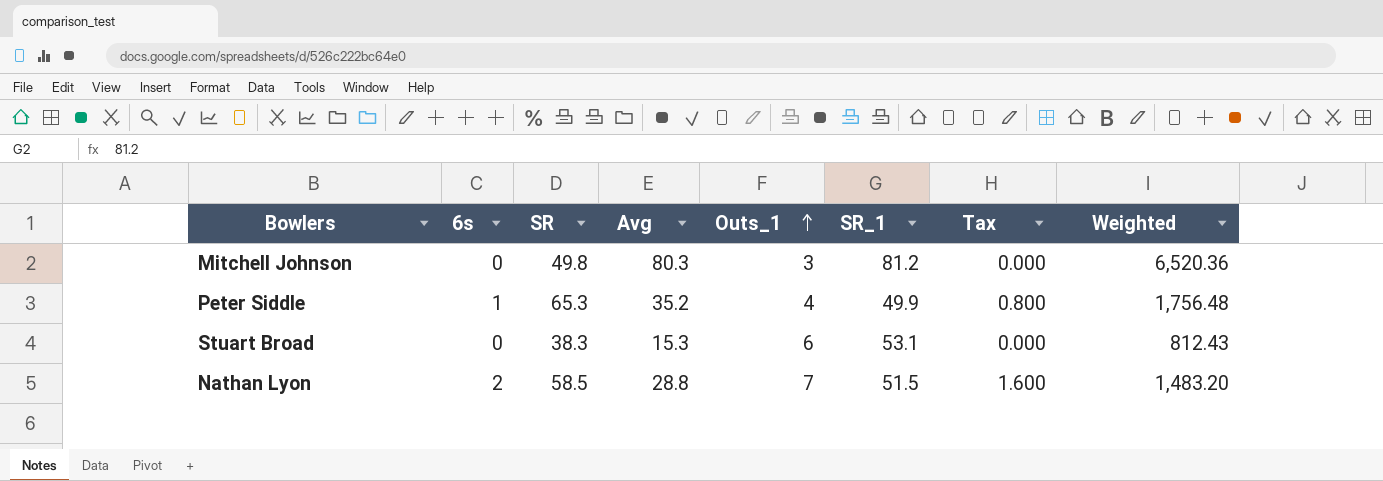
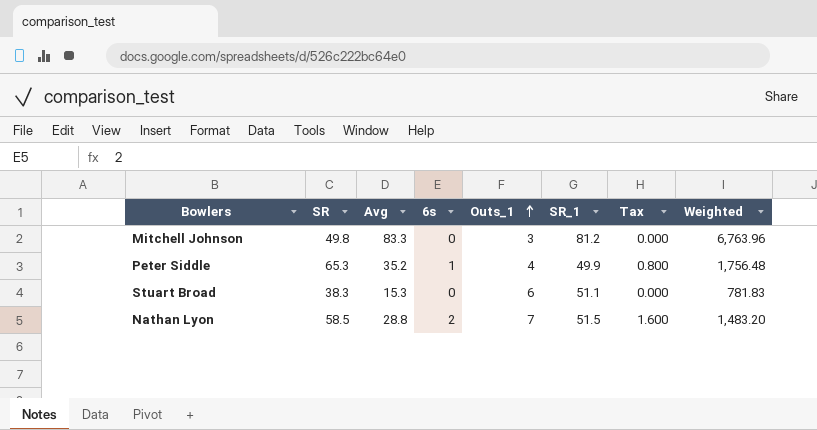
column 6s | position: 2 -> 4
Mitchell Johnson | Avg: 80.3 -> 83.3
Mitchell Johnson | Weighted: 6,520.36 -> 6,763.96
Stuart Broad | SR_1: 53.1 -> 51.1
Stuart Broad | Weighted: 812.43 -> 781.83

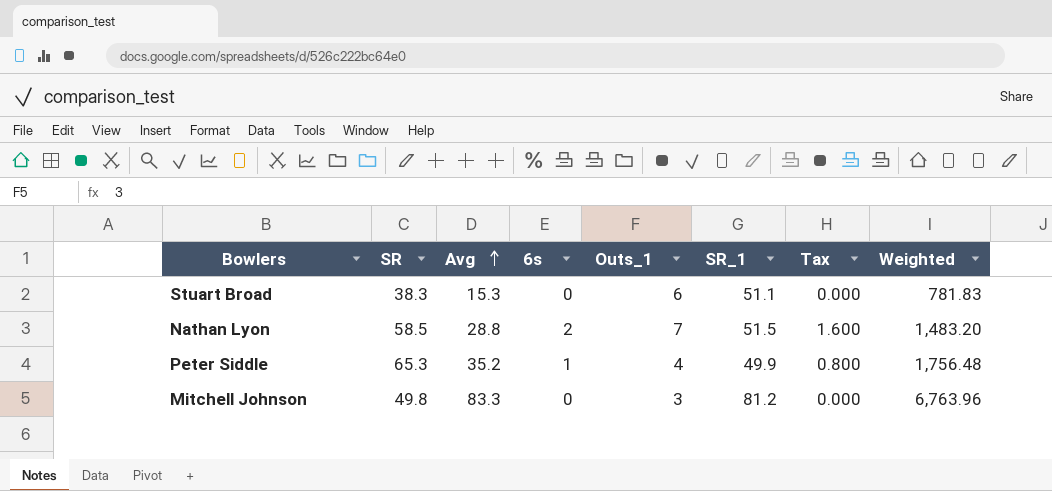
row order: Outs_1 ascending -> Avg ascending

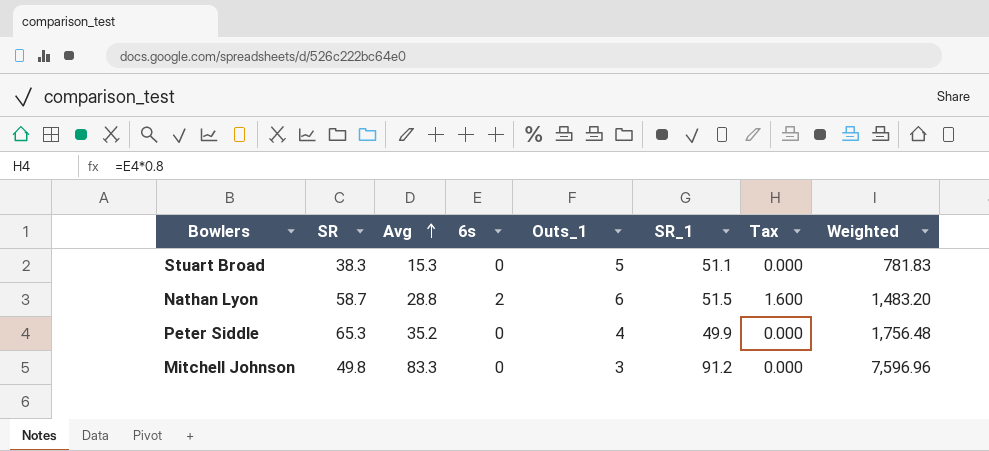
Stuart Broad | Outs_1: 6 -> 5
Nathan Lyon | SR: 58.5 -> 58.7
Nathan Lyon | Outs_1: 7 -> 6
Peter Siddle | 6s: 1 -> 0
Peter Siddle | Tax: 0.800 -> 0.000
Mitchell Johnson | SR_1: 81.2 -> 91.2
Mitchell Johnson | Weighted: 6,763.96 -> 7,596.96

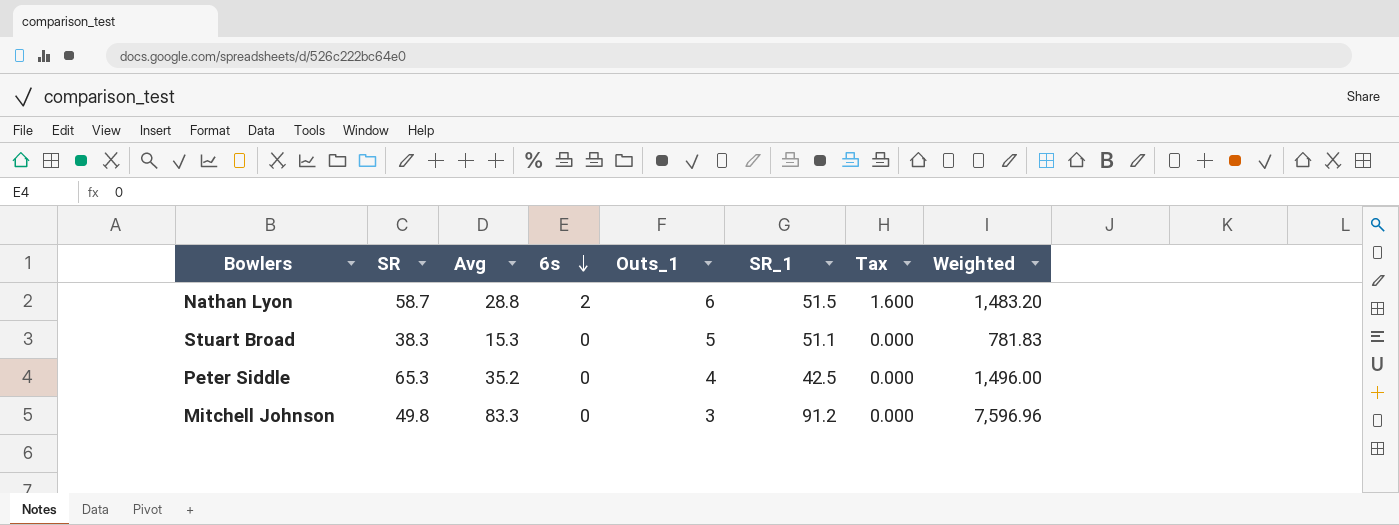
row order: Avg ascending -> 6s descending
Peter Siddle | SR_1: 49.9 -> 42.5
Peter Siddle | Weighted: 1,756.48 -> 1,496.00

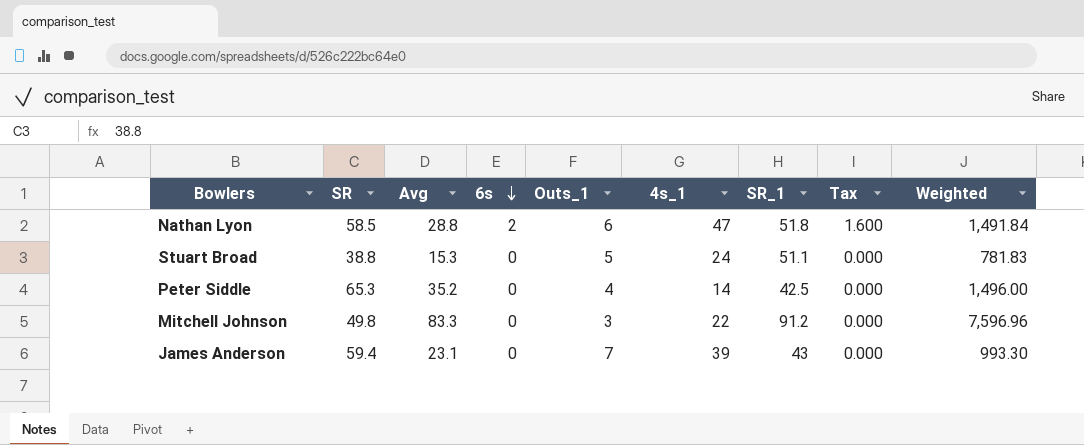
column 4s_1 | position: none -> 6
Nathan Lyon | SR: 58.7 -> 58.5
Nathan Lyon | SR_1: 51.5 -> 51.8
Nathan Lyon | Weighted: 1,483.20 -> 1,491.84
Stuart Broad | SR: 38.3 -> 38.8
row James Anderson: none -> 59.4 | 23.1 | 0 | 7 | 39 | 43 | 0.000 | 993.30

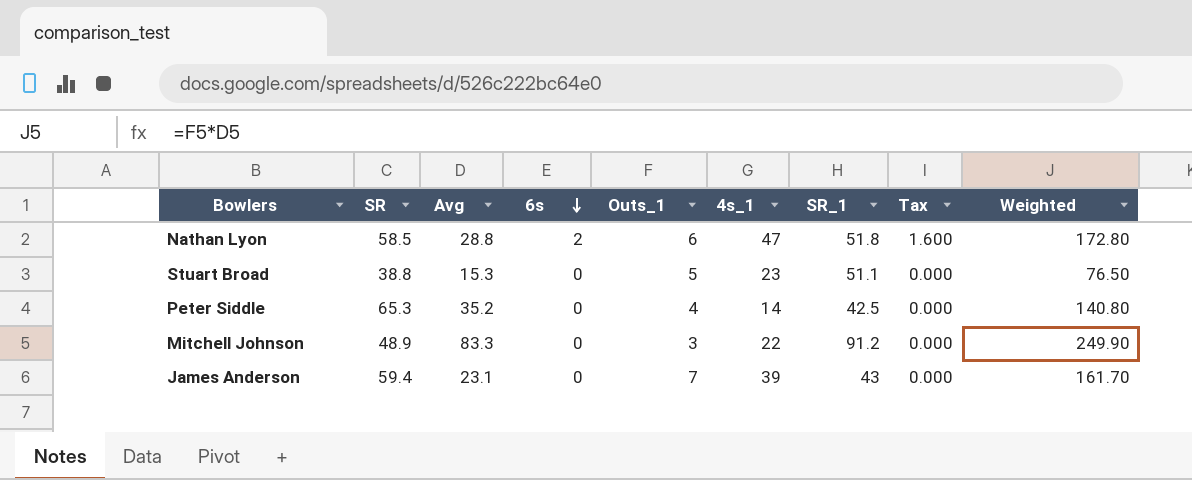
column Weighted | formula: [Avg] * [SR_1] -> [Avg] * [Outs_1]
Stuart Broad | 4s_1: 24 -> 23
Mitchell Johnson | SR: 49.8 -> 48.9

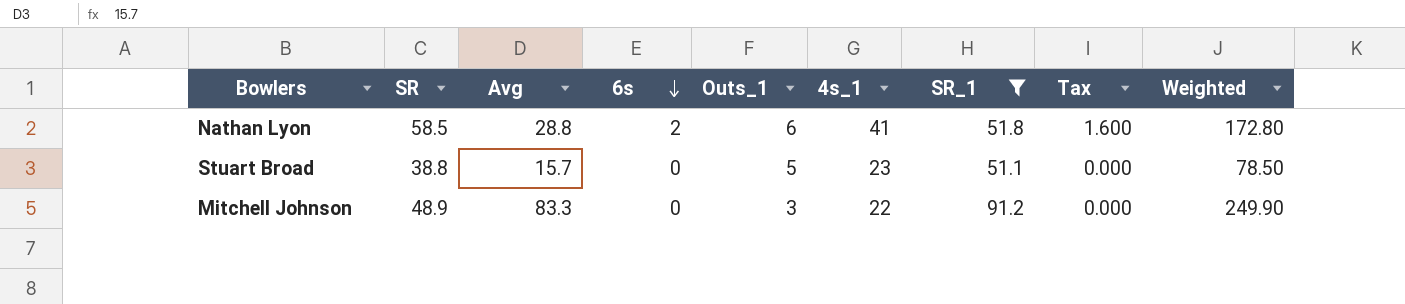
filter: none -> SR_1 >= 51.1
Nathan Lyon | 4s_1: 47 -> 41
Stuart Broad | Avg: 15.3 -> 15.7
Stuart Broad | Weighted: 76.50 -> 78.50

